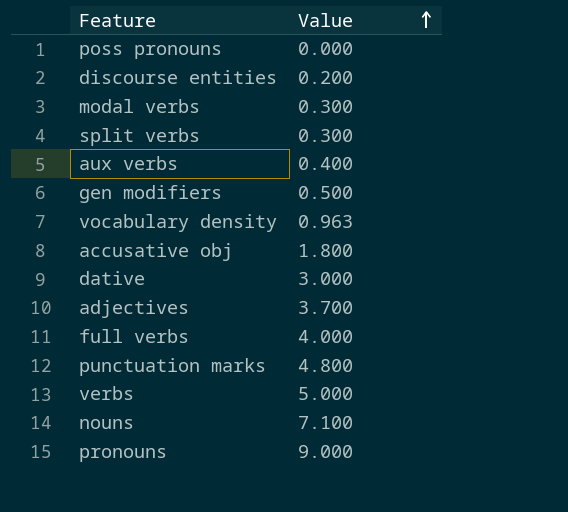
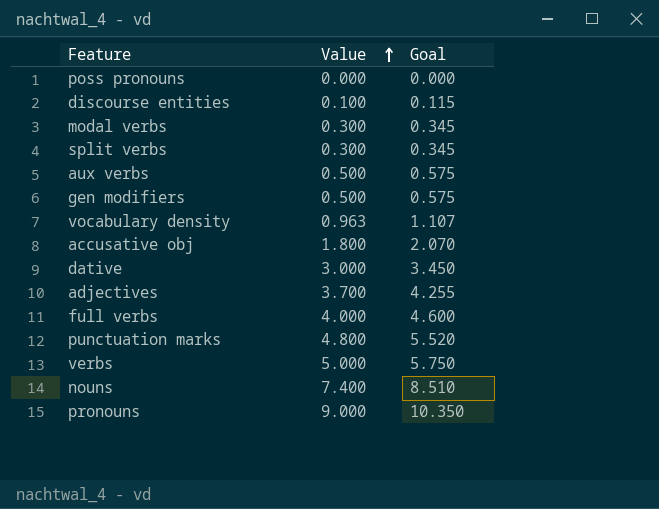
column Goal | formula: none -> [Value] * 1.15
discourse entities | Value: 0.200 -> 0.100
aux verbs | Value: 0.400 -> 0.500
nouns | Value: 7.100 -> 7.400

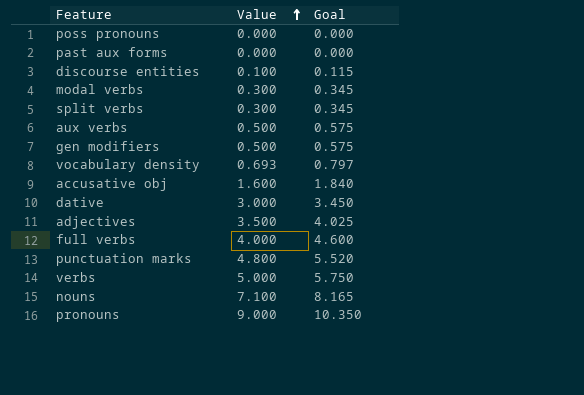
row past aux forms: none -> 0.000 | 0.000
vocabulary density | Value: 0.963 -> 0.693
vocabulary density | Goal: 1.107 -> 0.797
accusative obj | Value: 1.800 -> 1.600
accusative obj | Goal: 2.070 -> 1.840
adjectives | Value: 3.700 -> 3.500
adjectives | Goal: 4.255 -> 4.025
nouns | Value: 7.400 -> 7.100
nouns | Goal: 8.510 -> 8.165

